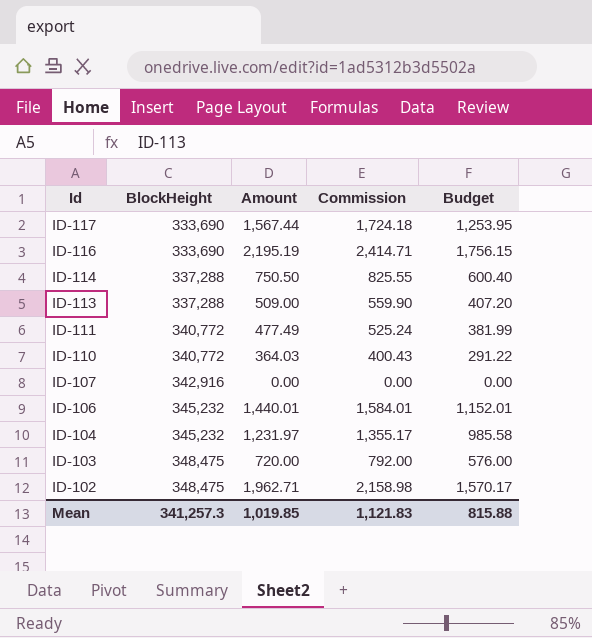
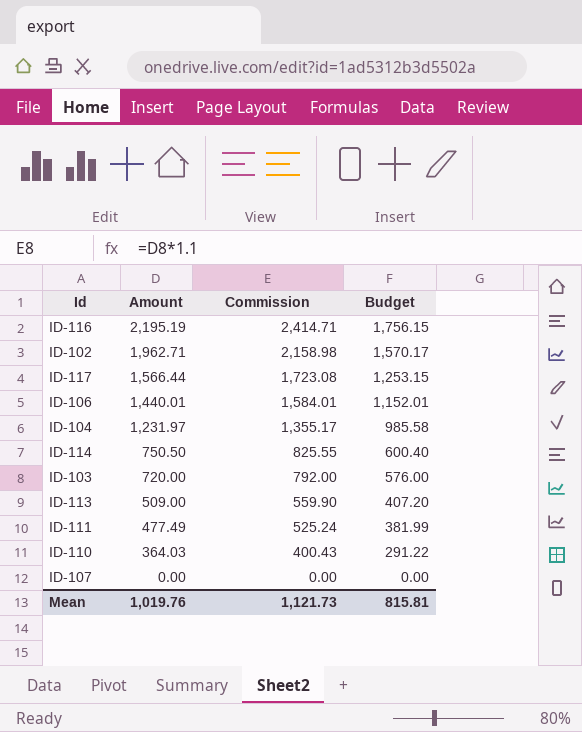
row order: Id descending -> Amount descending
column BlockHeight | position: 2 -> none
ID-117 | Amount: 1,567.44 -> 1,566.44
ID-117 | Commission: 1,724.18 -> 1,723.08
ID-117 | Budget: 1,253.95 -> 1,253.15
Mean | Amount: 1,019.85 -> 1,019.76
Mean | Commission: 1,121.83 -> 1,121.73
Mean | Budget: 815.88 -> 815.81

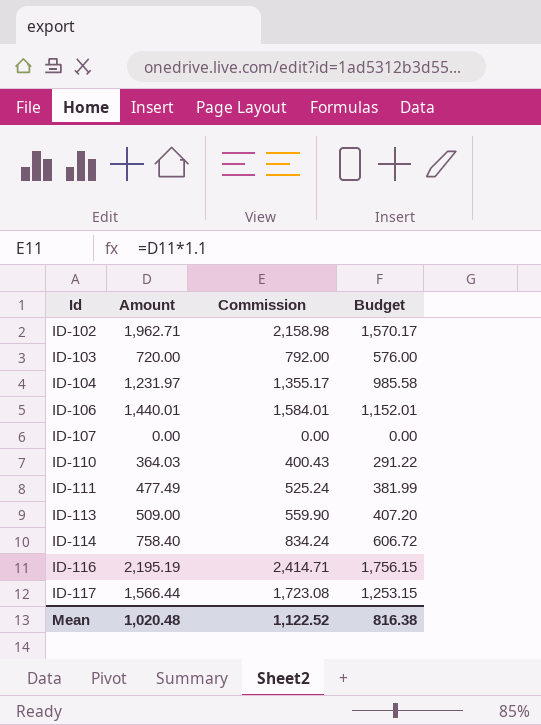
row order: Amount descending -> Id ascending
ID-114 | Amount: 750.50 -> 758.40
ID-114 | Commission: 825.55 -> 834.24
ID-114 | Budget: 600.40 -> 606.72
Mean | Amount: 1,019.76 -> 1,020.48
Mean | Commission: 1,121.73 -> 1,122.52
Mean | Budget: 815.81 -> 816.38

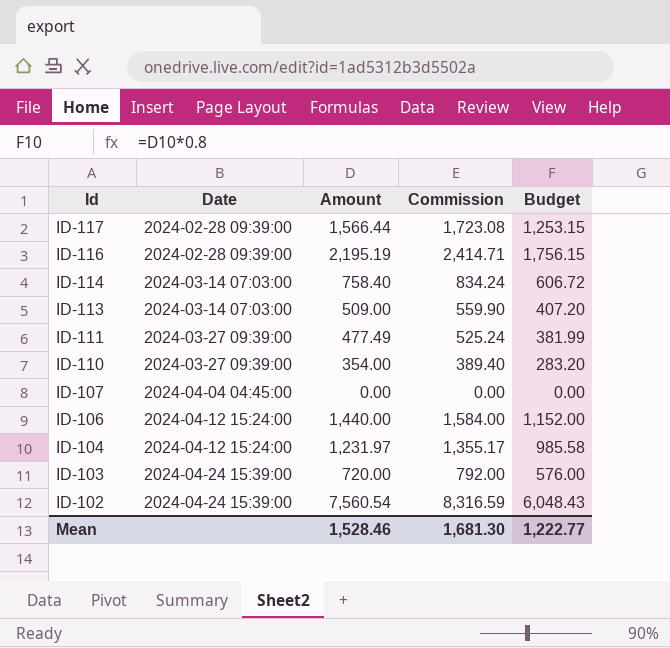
row order: Id ascending -> Id descending
column Date | position: none -> 2
ID-110 | Amount: 364.03 -> 354.00
ID-110 | Commission: 400.43 -> 389.40
ID-110 | Budget: 291.22 -> 283.20
ID-106 | Amount: 1,440.01 -> 1,440.00
ID-106 | Commission: 1,584.01 -> 1,584.00
ID-106 | Budget: 1,152.01 -> 1,152.00
ID-102 | Amount: 1,962.71 -> 7,560.54
ID-102 | Commission: 2,158.98 -> 8,316.59
ID-102 | Budget: 1,570.17 -> 6,048.43
Mean | Amount: 1,020.48 -> 1,528.46
Mean | Commission: 1,122.52 -> 1,681.30
Mean | Budget: 816.38 -> 1,222.77

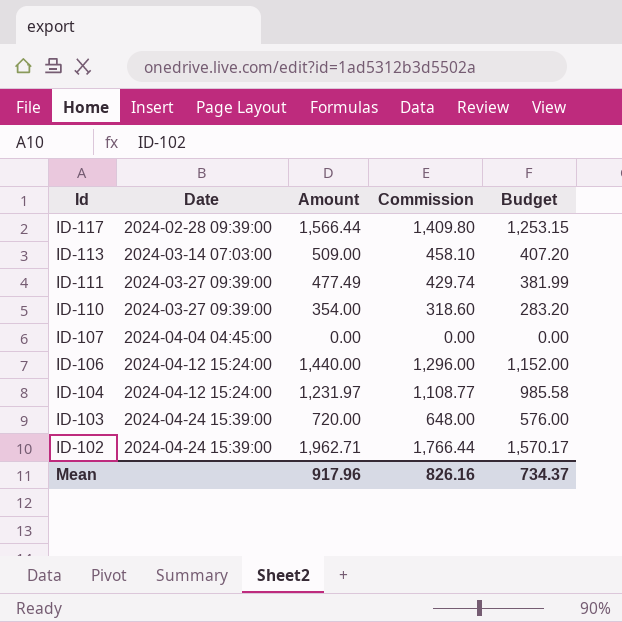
column Commission | formula: [Amount] * 1.1 -> [Amount] * 0.9
row ID-116: 2024-02-28 09:39:00 | 2,195.19 | 2,414.71 | 1,756.15 -> none
row ID-114: 2024-03-14 07:03:00 | 758.40 | 834.24 | 606.72 -> none
ID-102 | Amount: 7,560.54 -> 1,962.71
ID-102 | Budget: 6,048.43 -> 1,570.17
Mean | Amount: 1,528.46 -> 917.96
Mean | Commission: 1,681.30 -> 826.16
Mean | Budget: 1,222.77 -> 734.37

